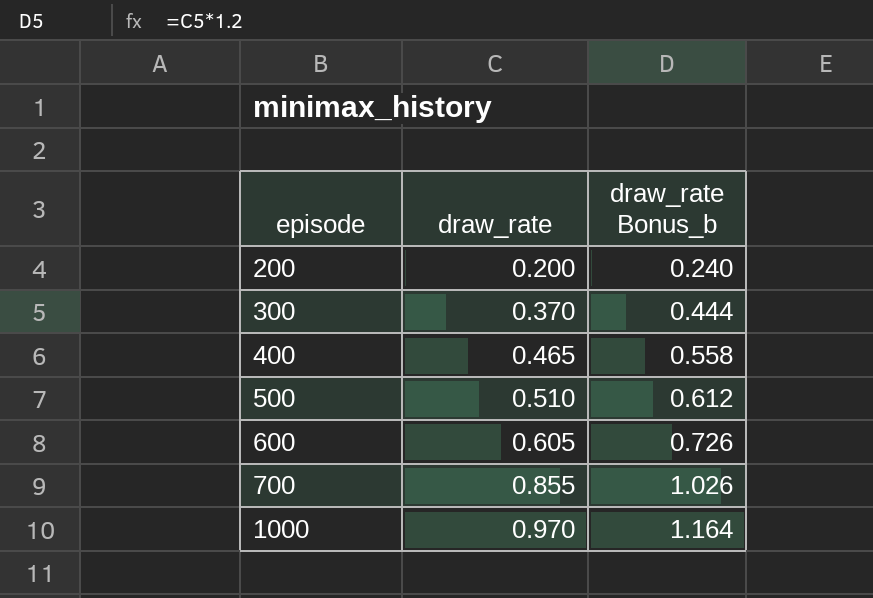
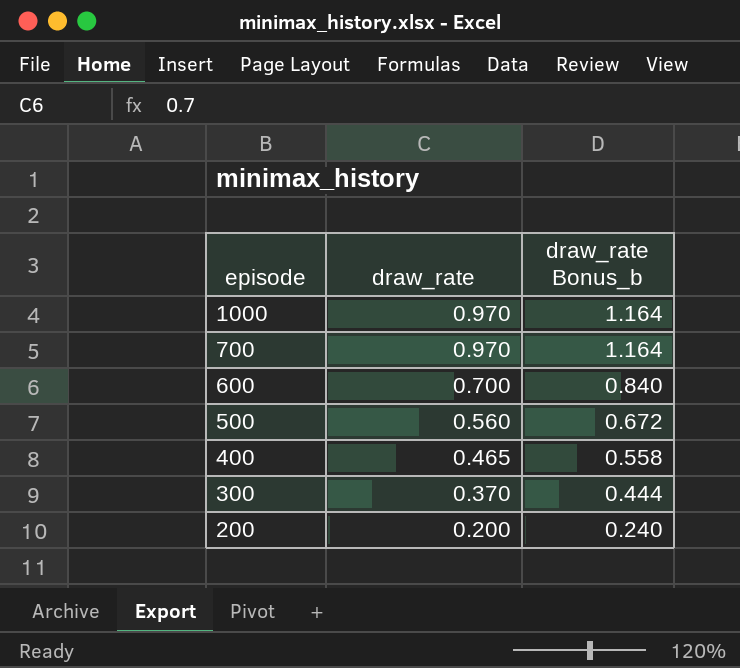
row order: episode ascending -> episode descending
700 | draw_rate: 0.855 -> 0.970
700 | draw_rate Bonus_b: 1.026 -> 1.164
600 | draw_rate: 0.605 -> 0.700
600 | draw_rate Bonus_b: 0.726 -> 0.840
500 | draw_rate: 0.510 -> 0.560
500 | draw_rate Bonus_b: 0.612 -> 0.672

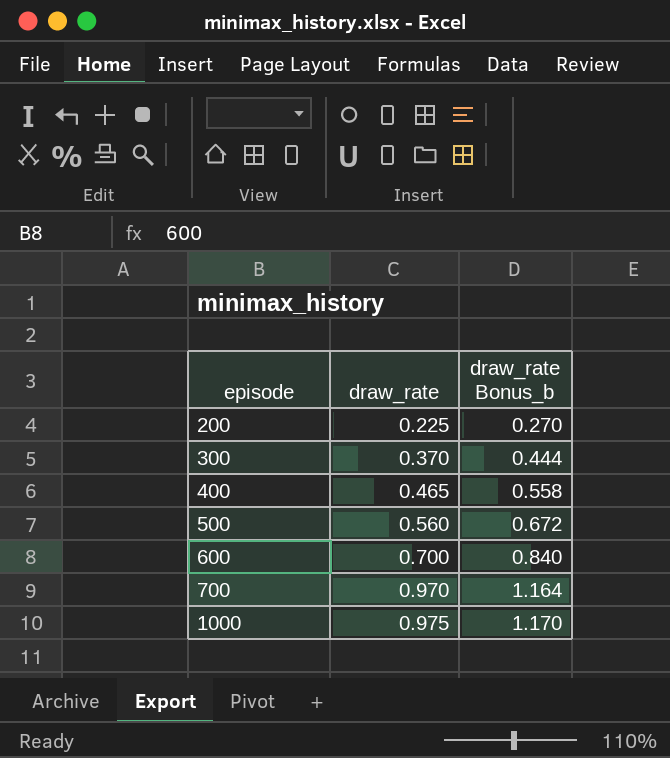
row order: episode descending -> episode ascending
200 | draw_rate: 0.200 -> 0.225
200 | draw_rate Bonus_b: 0.240 -> 0.270
1000 | draw_rate: 0.970 -> 0.975
1000 | draw_rate Bonus_b: 1.164 -> 1.170

